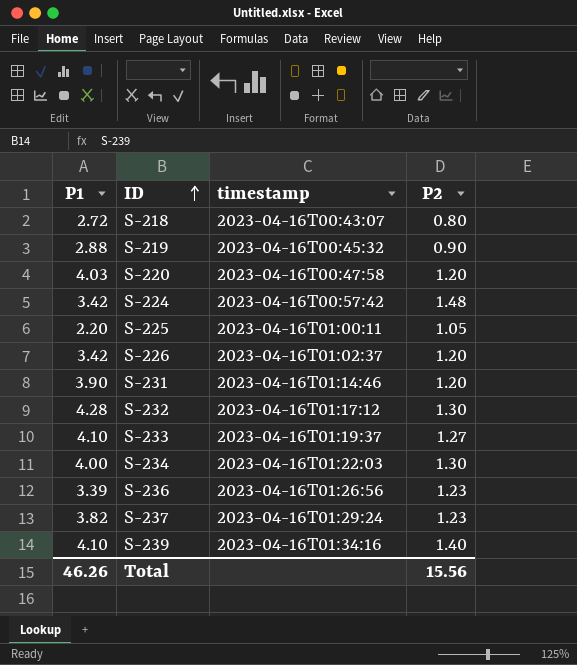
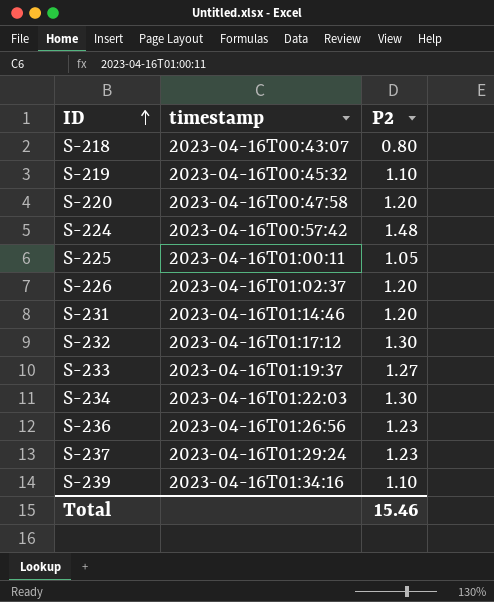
column P1 | position: 1 -> none
S-219 | P2: 0.90 -> 1.10
S-239 | P2: 1.40 -> 1.10
Total | P2: 15.56 -> 15.46

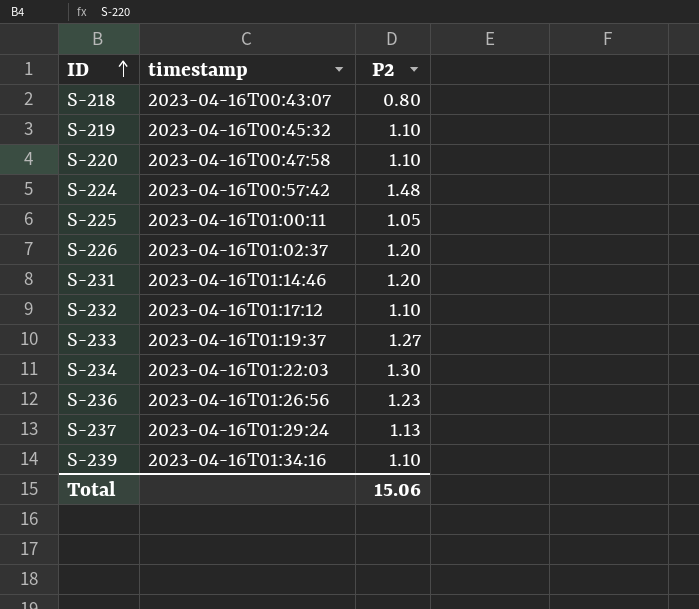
S-220 | P2: 1.20 -> 1.10
S-232 | P2: 1.30 -> 1.10
S-237 | P2: 1.23 -> 1.13
Total | P2: 15.46 -> 15.06

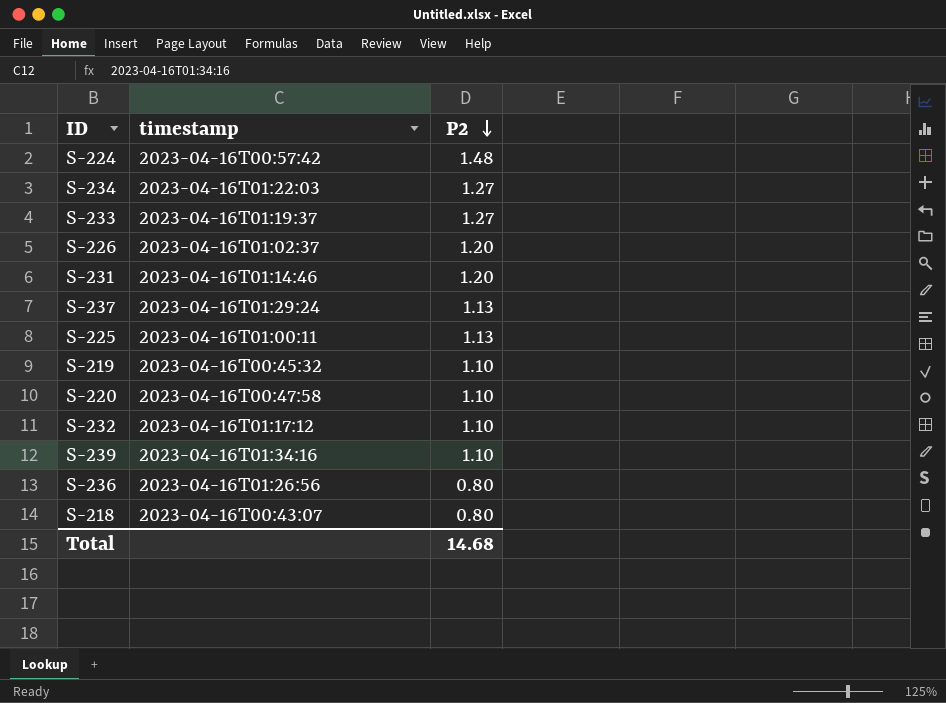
row order: ID ascending -> P2 descending
S-234 | P2: 1.30 -> 1.27
S-225 | P2: 1.05 -> 1.13
S-236 | P2: 1.23 -> 0.80
Total | P2: 15.06 -> 14.68

